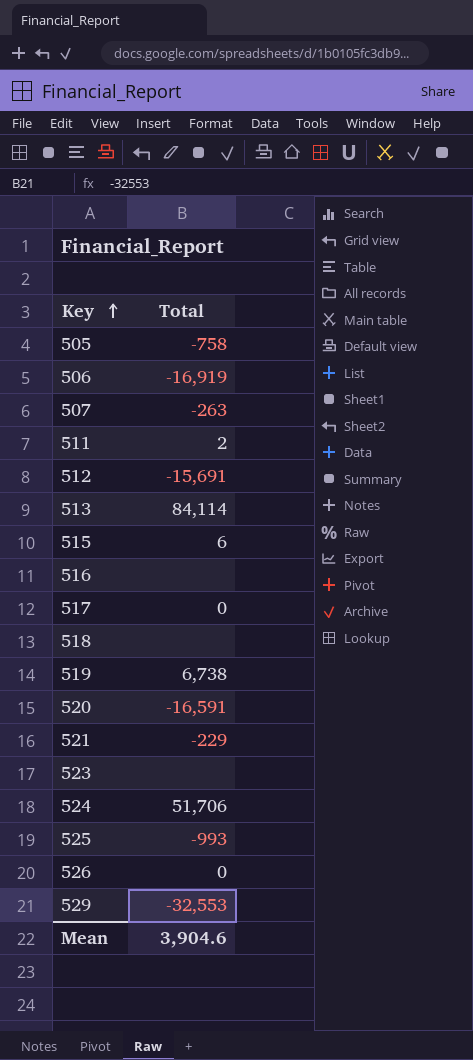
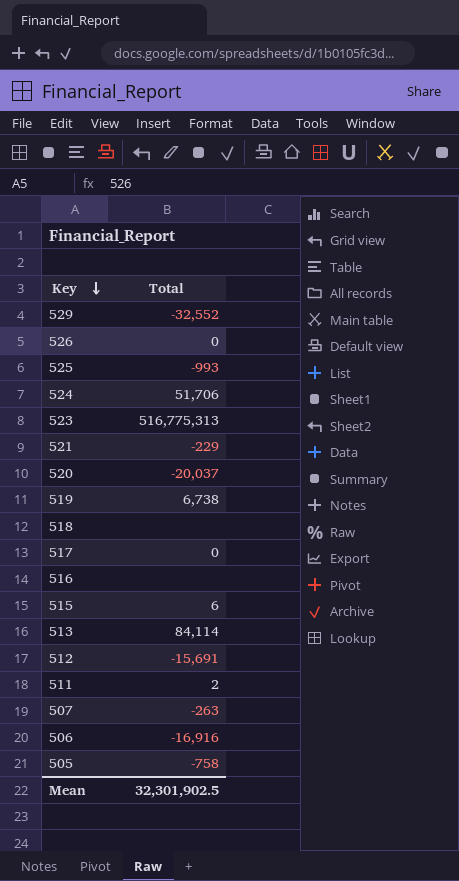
row order: Key ascending -> Key descending
529 | Total: -32,553 -> -32,552
523 | Total: none -> 516,775,313
520 | Total: -16,591 -> -20,037
506 | Total: -16,919 -> -16,916
Mean | Total: 3,904.6 -> 32,301,902.5

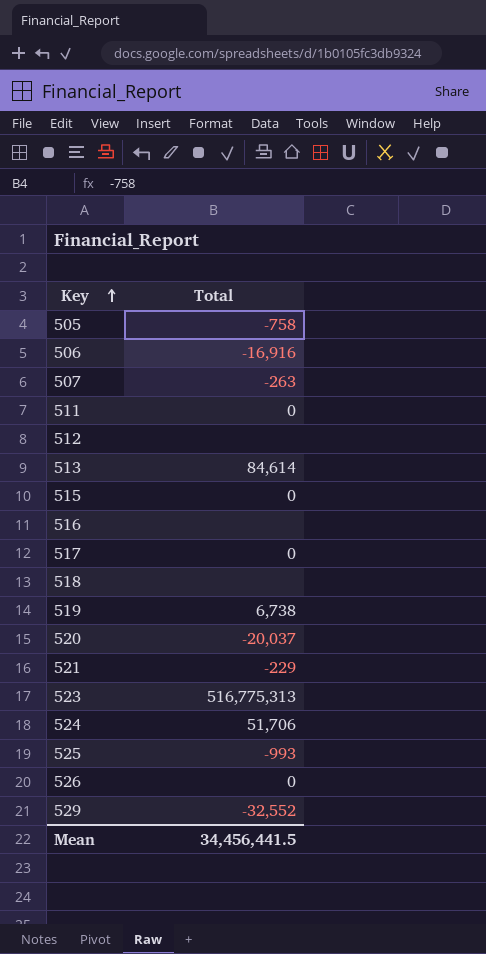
row order: Key descending -> Key ascending
511 | Total: 2 -> 0
512 | Total: -15,691 -> none
513 | Total: 84,114 -> 84,614
515 | Total: 6 -> 0
Mean | Total: 32,301,902.5 -> 34,456,441.5

